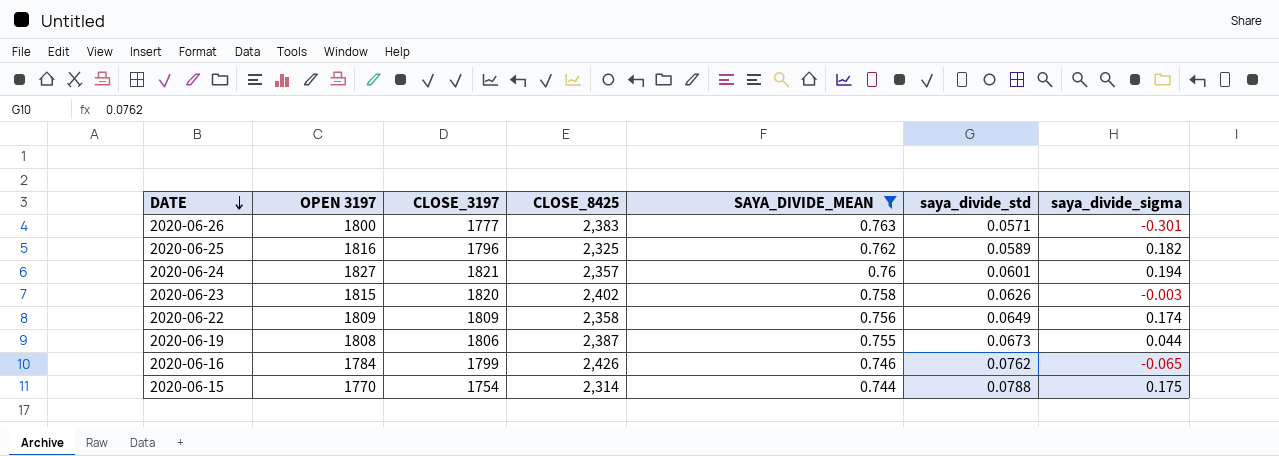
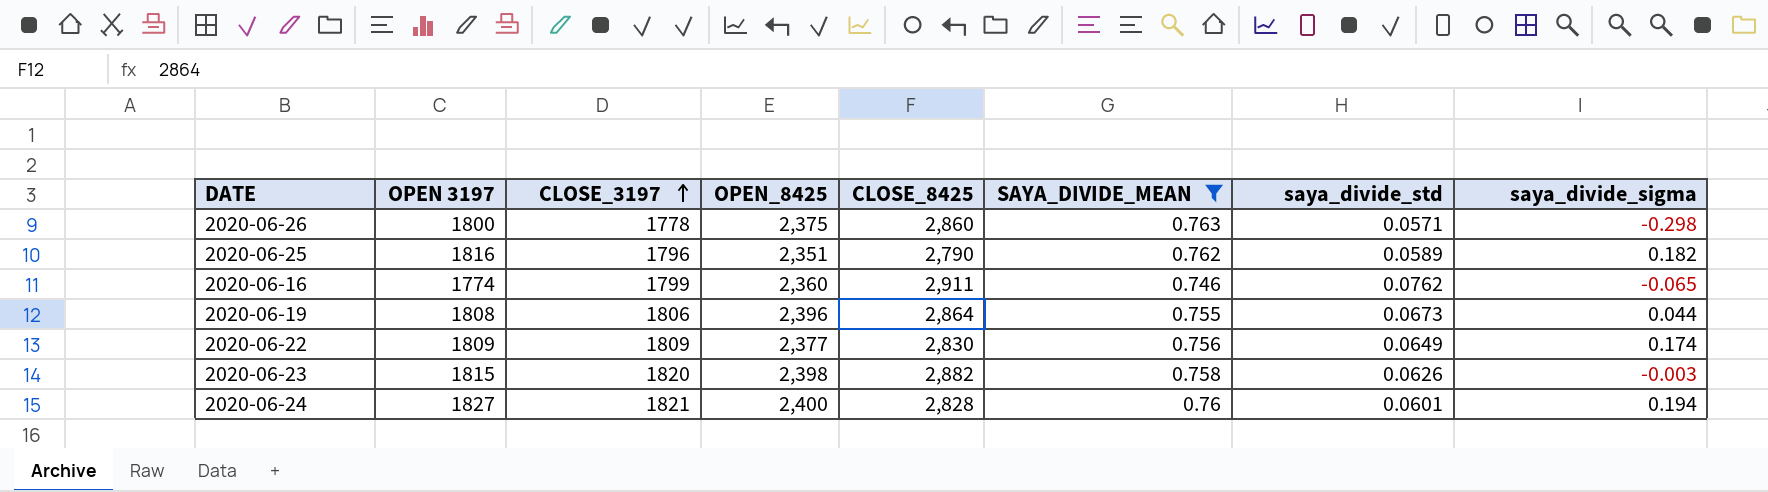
row order: DATE descending -> CLOSE_3197 ascending
column OPEN_8425 | position: none -> 4
row 2020-06-15: 1770 | 1754 | 2,314 | 0.744 | 0.0788 | 0.175 -> none
2020-06-26 | CLOSE_3197: 1777 -> 1778
2020-06-26 | CLOSE_8425: 2,383 -> 2,860
2020-06-26 | saya_divide_sigma: -0.301 -> -0.298
2020-06-25 | CLOSE_8425: 2,325 -> 2,790
2020-06-16 | OPEN 3197: 1784 -> 1774
2020-06-16 | CLOSE_8425: 2,426 -> 2,911
2020-06-19 | CLOSE_8425: 2,387 -> 2,864
2020-06-22 | CLOSE_8425: 2,358 -> 2,830
2020-06-23 | CLOSE_8425: 2,402 -> 2,882
2020-06-24 | CLOSE_8425: 2,357 -> 2,828

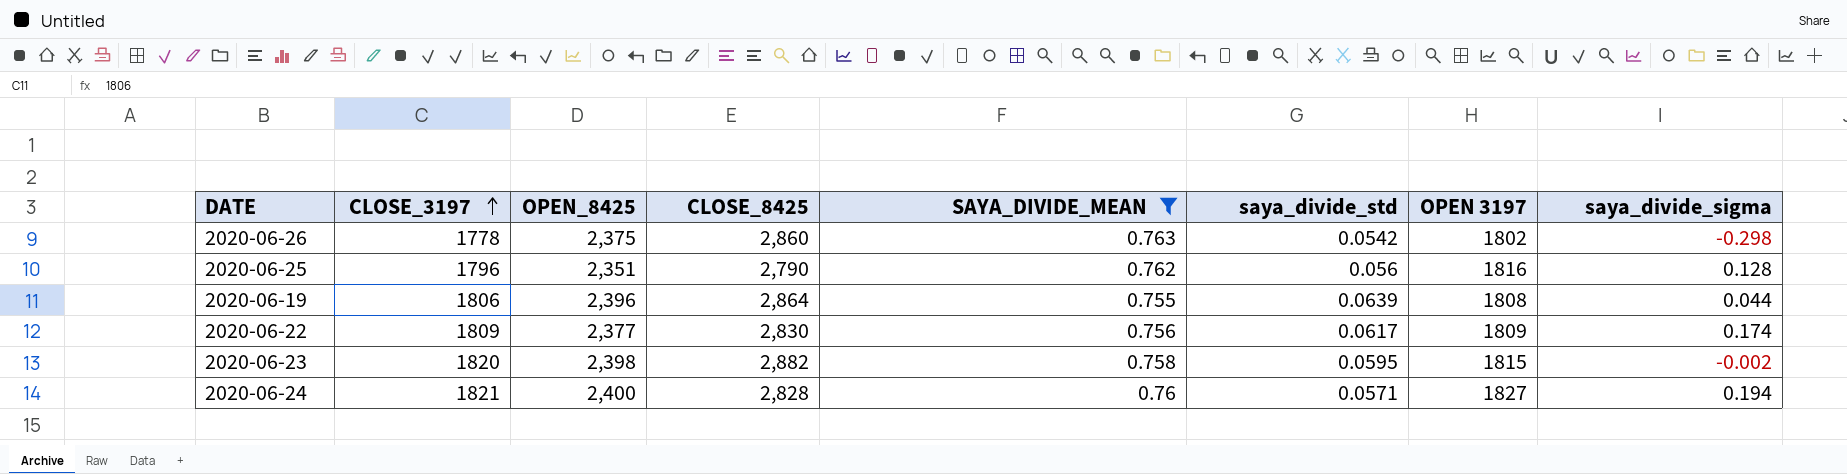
column OPEN 3197 | position: 2 -> 7
row 2020-06-16: 1774 | 1799 | 2,360 | 2,911 | 0.746 | 0.0762 | -0.065 -> none
2020-06-26 | saya_divide_std: 0.0571 -> 0.0542
2020-06-26 | OPEN 3197: 1800 -> 1802
2020-06-25 | saya_divide_std: 0.0589 -> 0.056
2020-06-25 | saya_divide_sigma: 0.182 -> 0.128
2020-06-19 | saya_divide_std: 0.0673 -> 0.0639
2020-06-22 | saya_divide_std: 0.0649 -> 0.0617
2020-06-23 | saya_divide_std: 0.0626 -> 0.0595
2020-06-23 | saya_divide_sigma: -0.003 -> -0.002
2020-06-24 | saya_divide_std: 0.0601 -> 0.0571

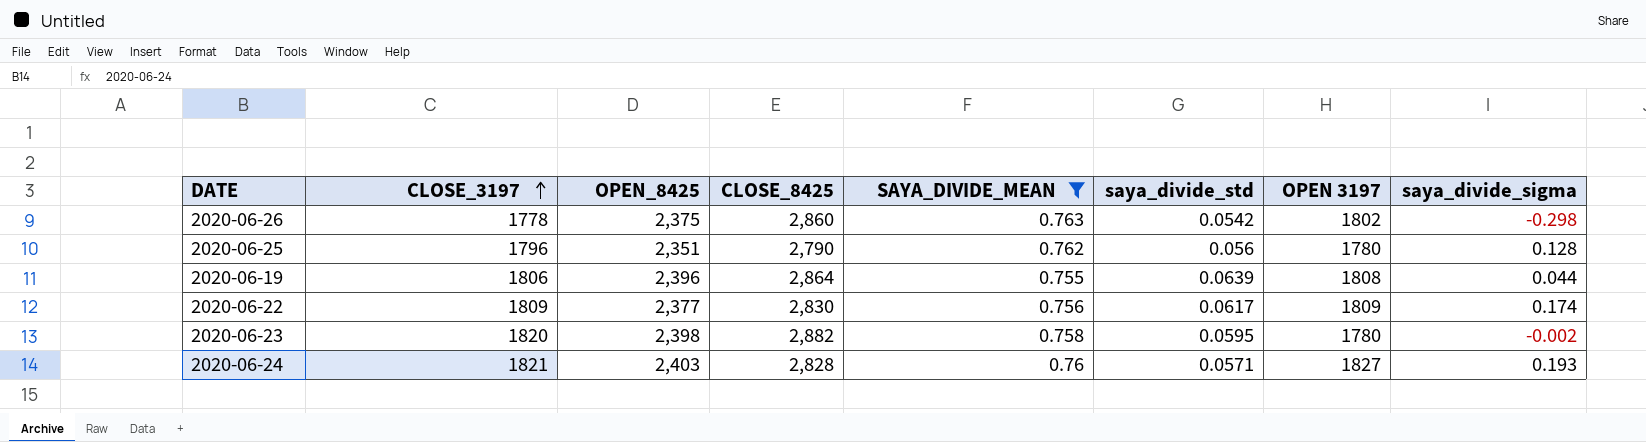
2020-06-25 | OPEN 3197: 1816 -> 1780
2020-06-23 | OPEN 3197: 1815 -> 1780
2020-06-24 | OPEN_8425: 2,400 -> 2,403
2020-06-24 | saya_divide_sigma: 0.194 -> 0.193

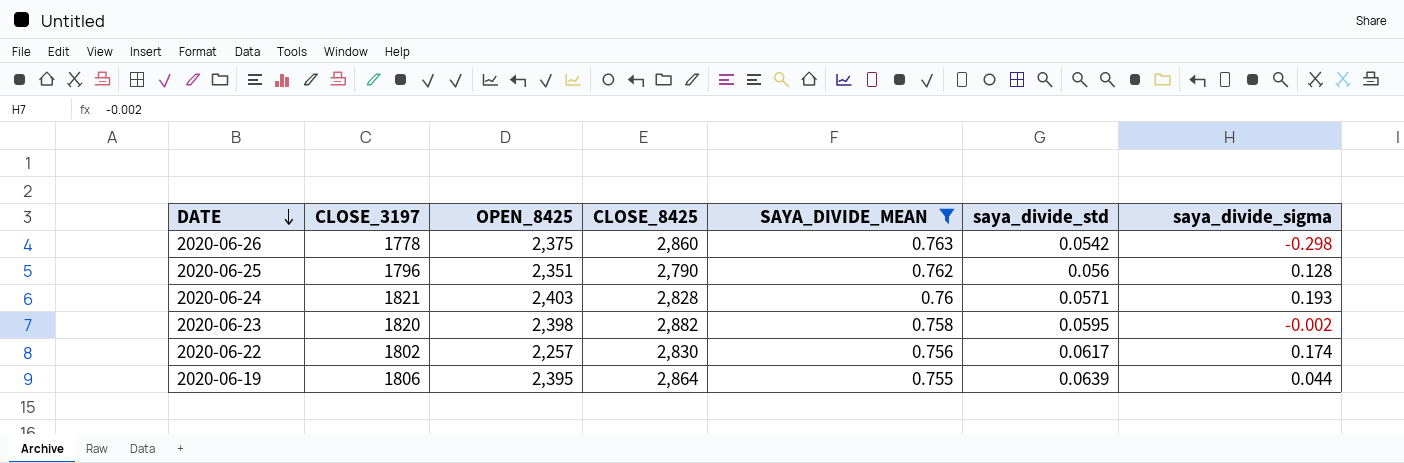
row order: CLOSE_3197 ascending -> DATE descending
column OPEN 3197 | position: 7 -> none
2020-06-22 | CLOSE_3197: 1809 -> 1802
2020-06-22 | OPEN_8425: 2,377 -> 2,257
2020-06-19 | OPEN_8425: 2,396 -> 2,395

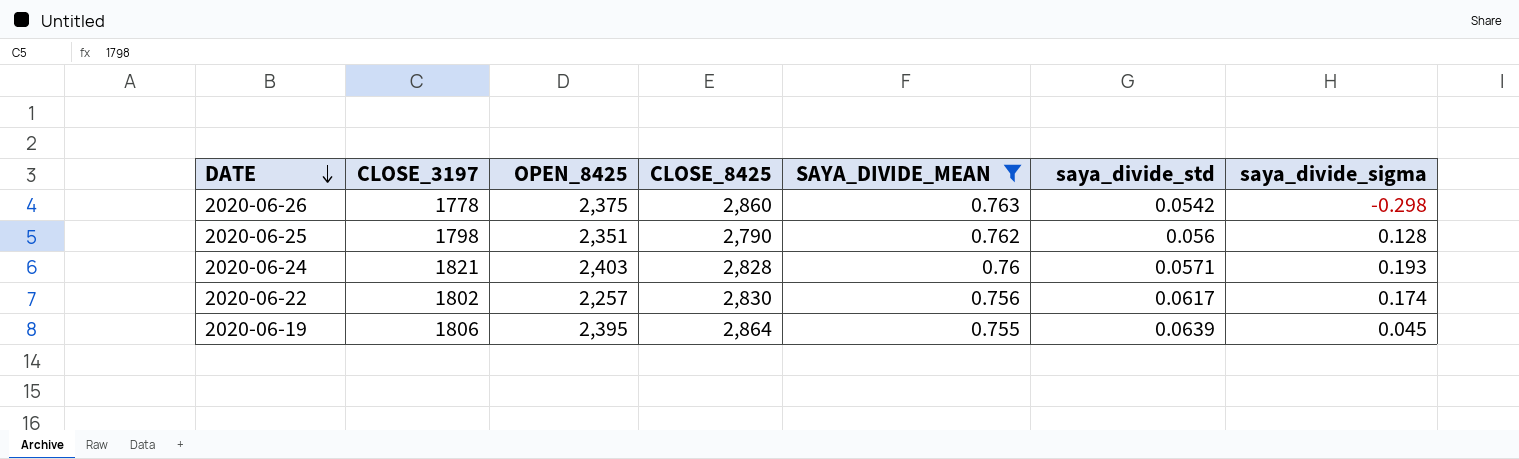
row 2020-06-23: 1820 | 2,398 | 2,882 | 0.758 | 0.0595 | -0.002 -> none
2020-06-25 | CLOSE_3197: 1796 -> 1798
2020-06-19 | saya_divide_sigma: 0.044 -> 0.045

